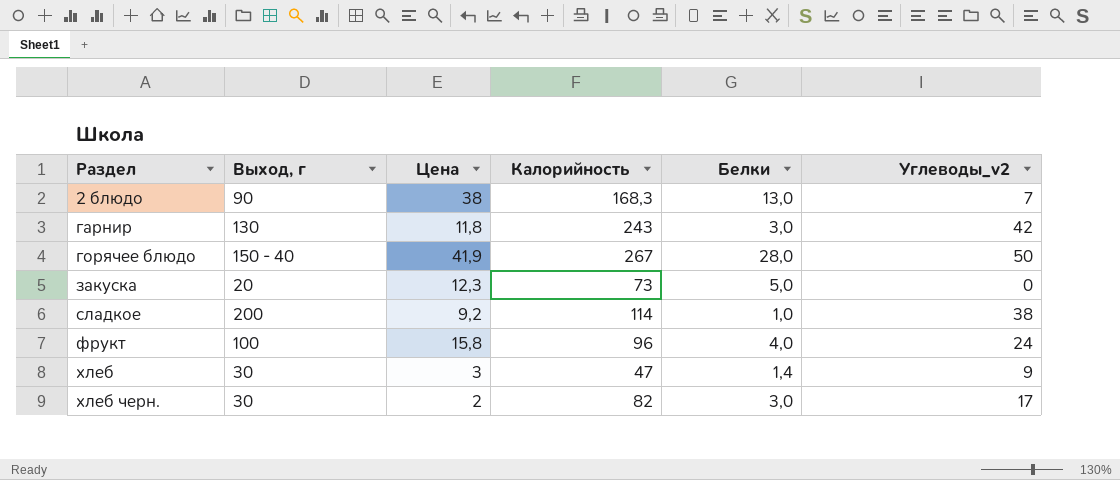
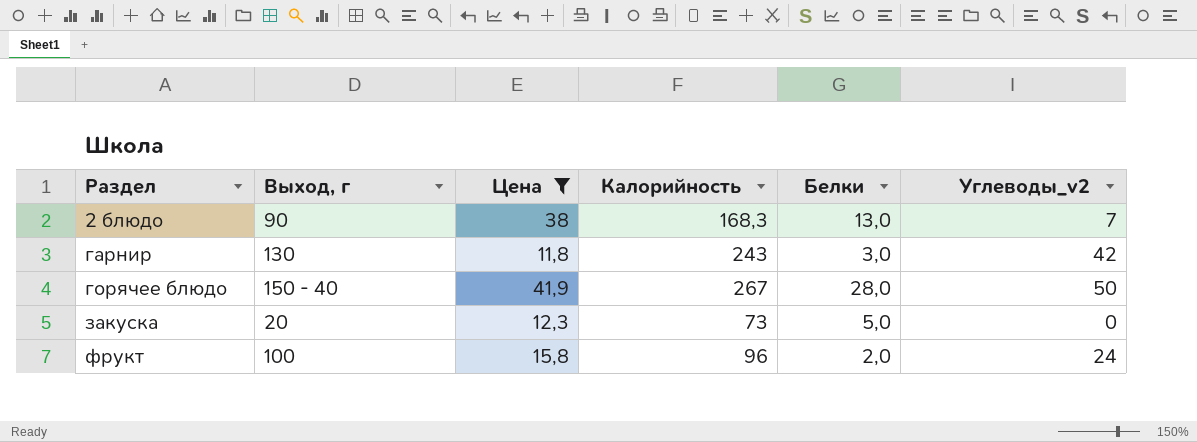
filter: none -> Цена >= 11,8
фрукт | Белки: 4,0 -> 2,0

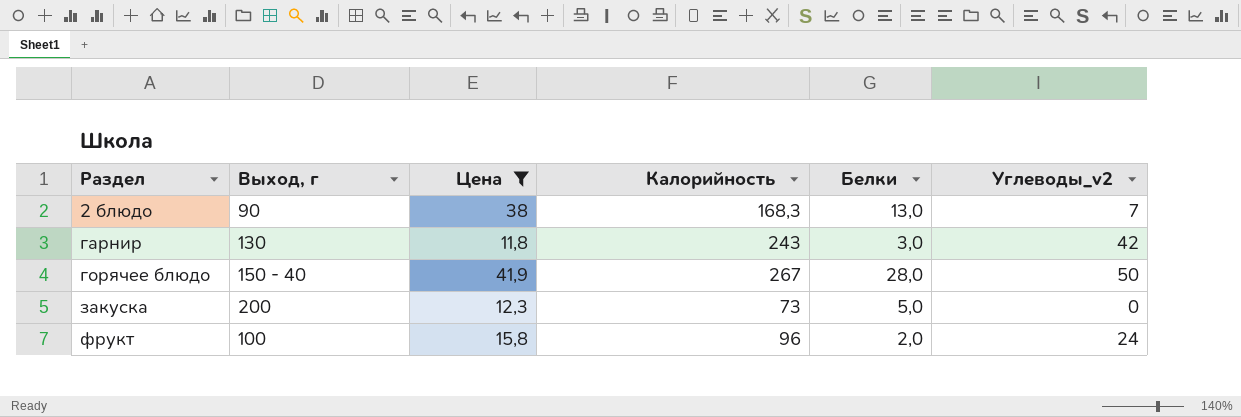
закуска | Выход, г: 20 -> 200

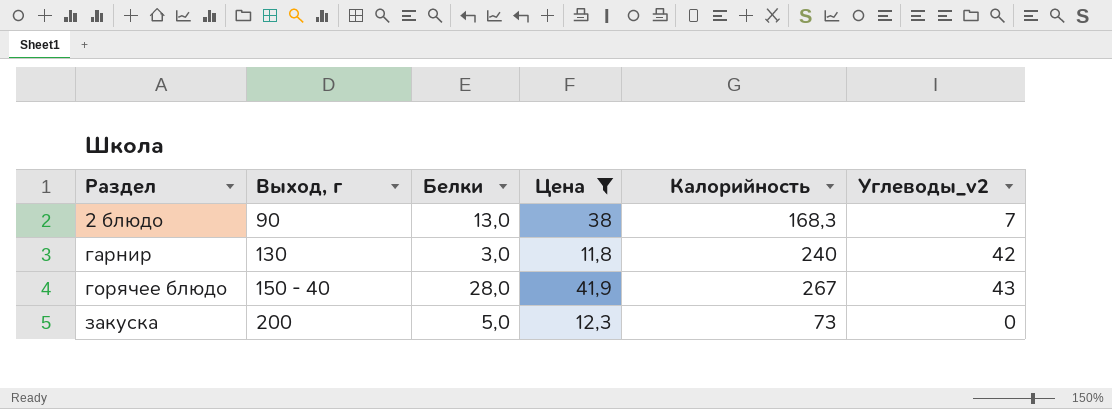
column Белки | position: 5 -> 3
row фрукт: 100 | 15,8 | 96 | 2,0 | 24 -> none
гарнир | Калорийность: 243 -> 240
горячее блюдо | Углеводы_v2: 50 -> 43

